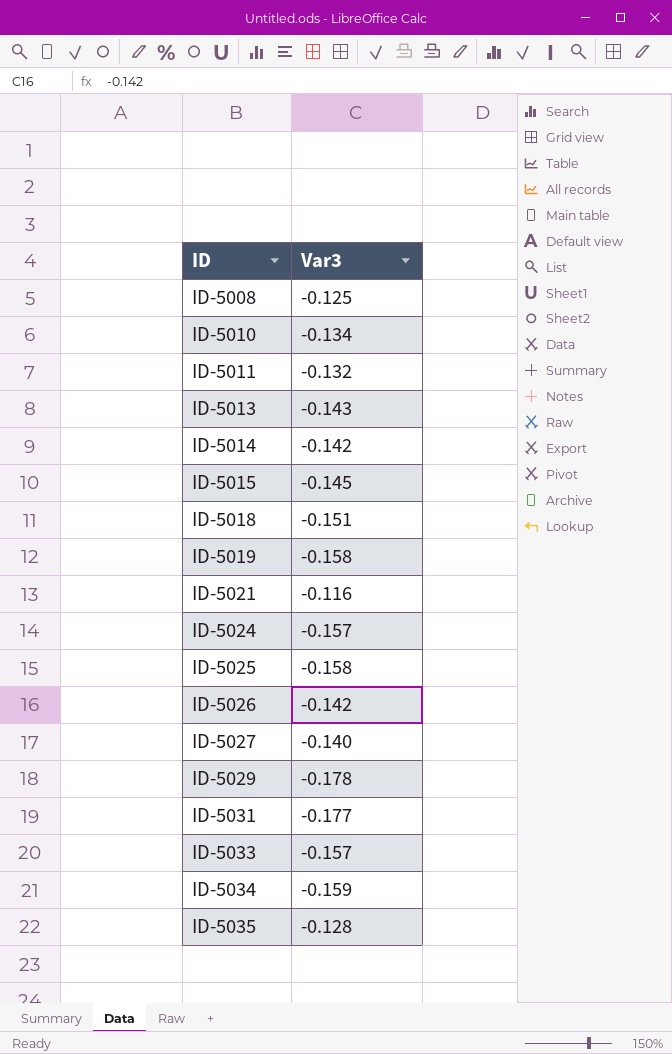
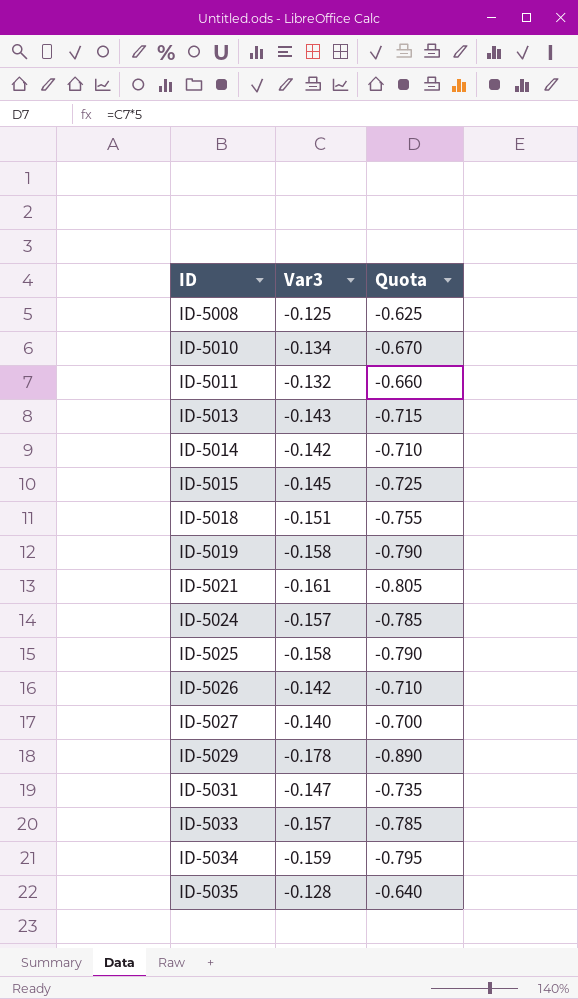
column Quota | formula: none -> [Var3] * 5
ID-5021 | Var3: -0.116 -> -0.161
ID-5031 | Var3: -0.177 -> -0.147

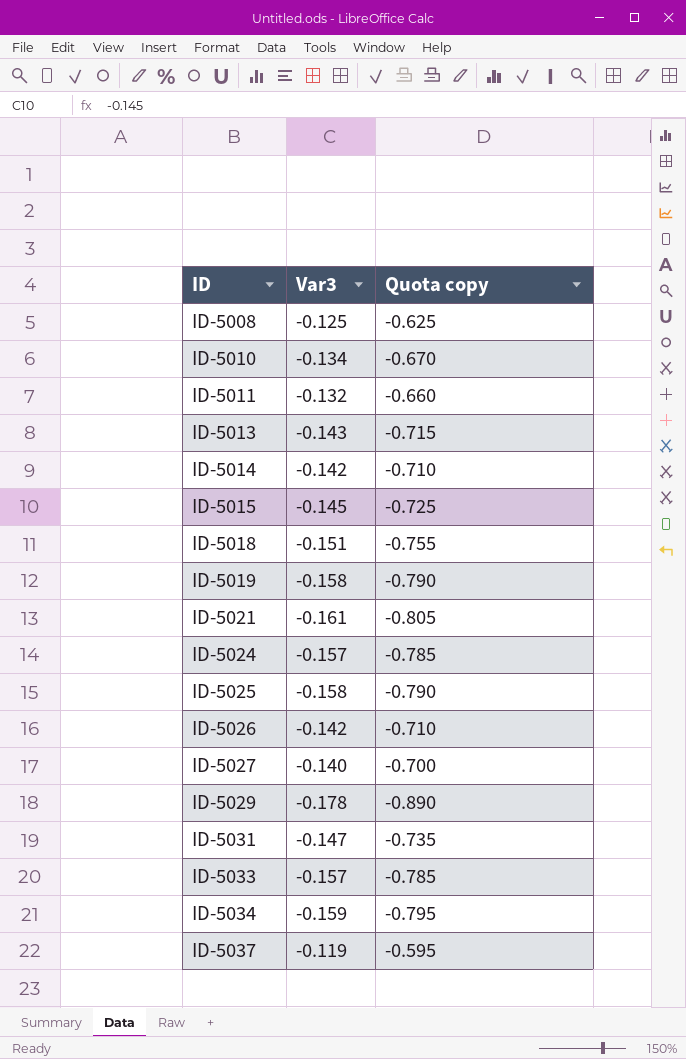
column name: Quota -> Quota copy
row ID-5035: -0.128 | -0.640 -> none
row ID-5037: none -> -0.119 | -0.595

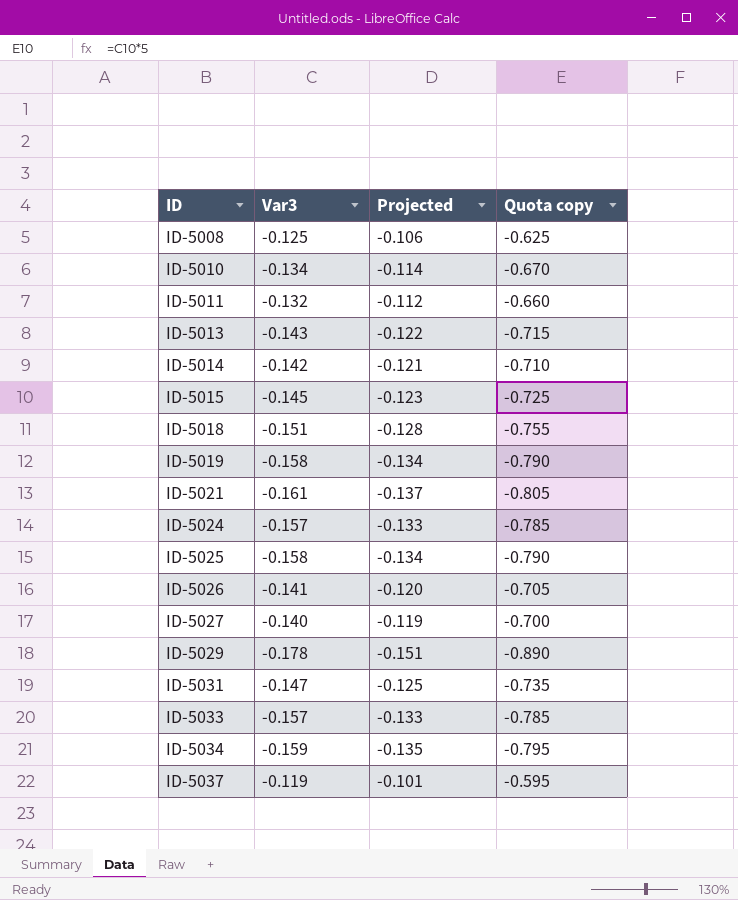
column Projected | formula: none -> [Var3] * 0.85
ID-5026 | Var3: -0.142 -> -0.141
ID-5026 | Quota copy: -0.710 -> -0.705

